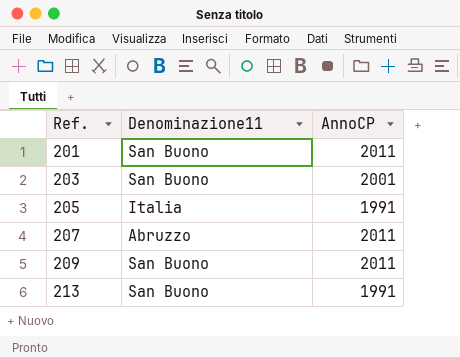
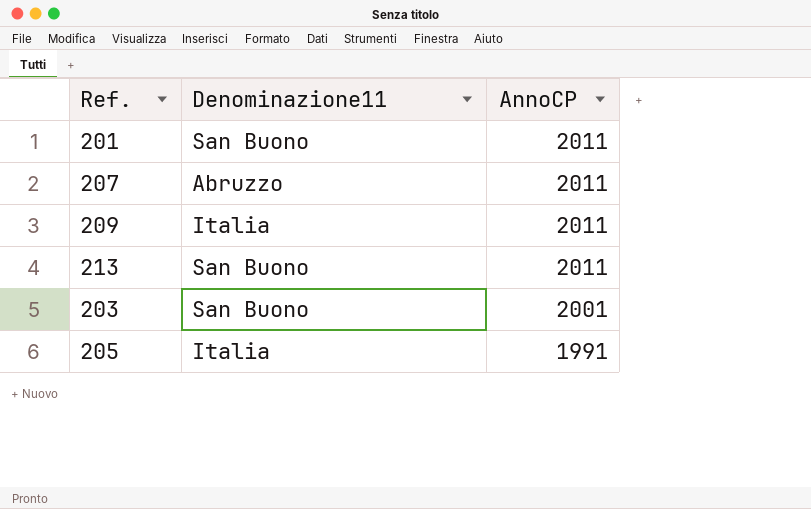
row order: Ref. ascending -> AnnoCP descending
209 | Denominazione11: San Buono -> Italia
213 | AnnoCP: 1991 -> 2011

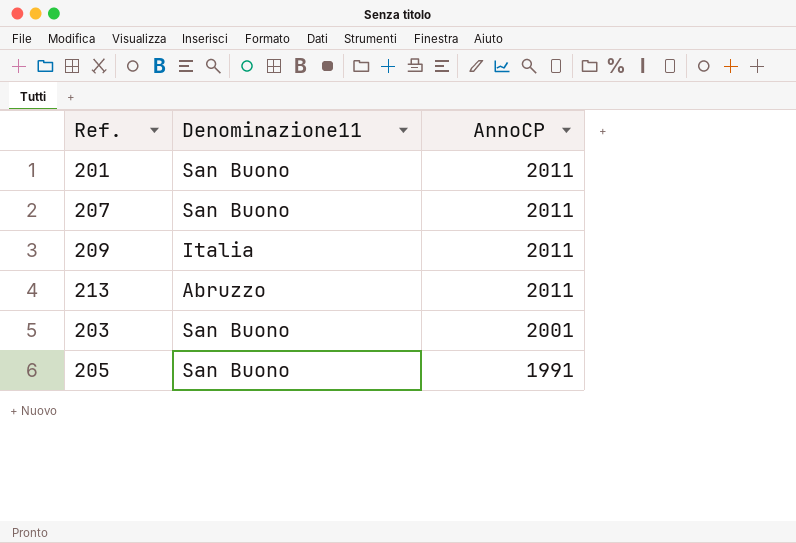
207 | Denominazione11: Abruzzo -> San Buono
213 | Denominazione11: San Buono -> Abruzzo
205 | Denominazione11: Italia -> San Buono

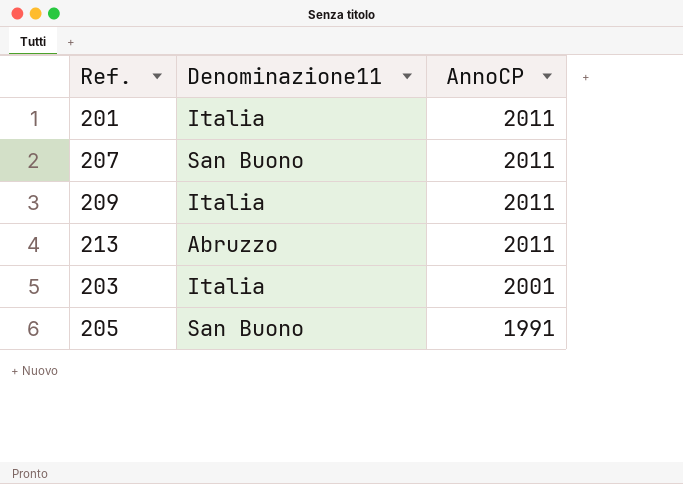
201 | Denominazione11: San Buono -> Italia
203 | Denominazione11: San Buono -> Italia

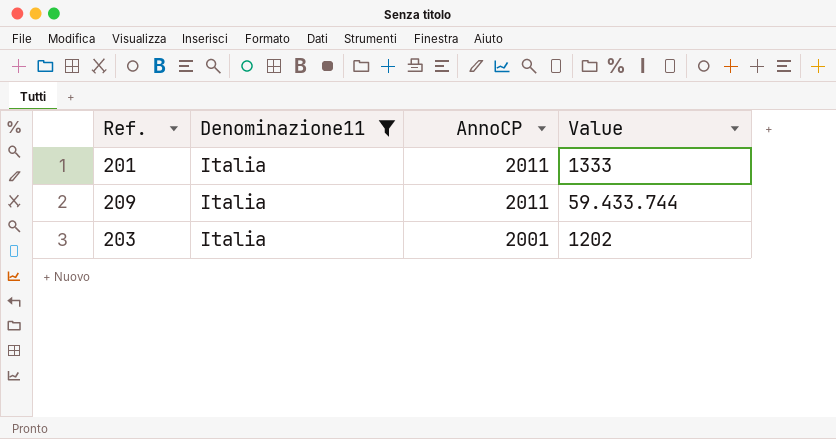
filter: none -> Denominazione11 = Italia
column Value | position: none -> 4

